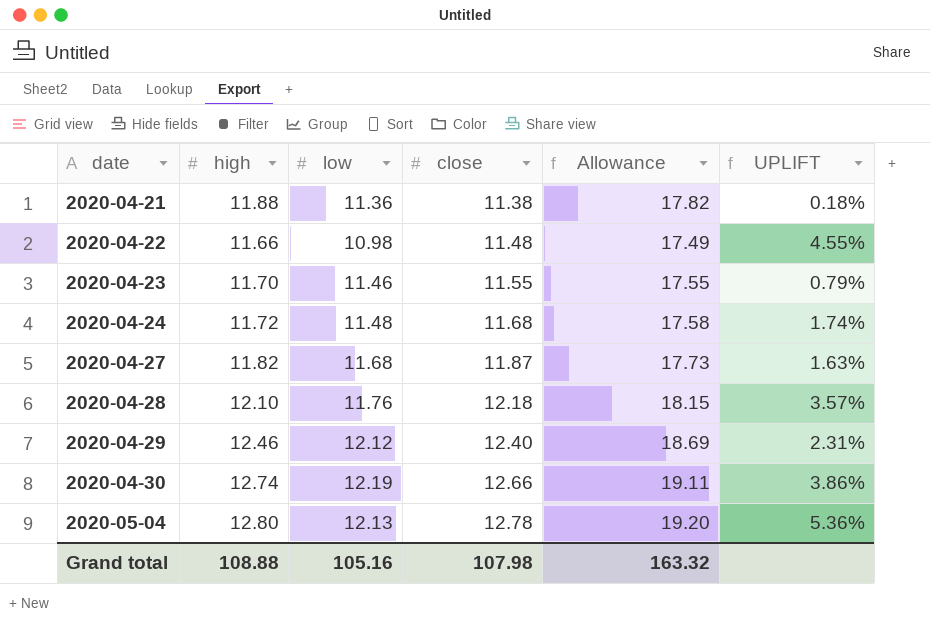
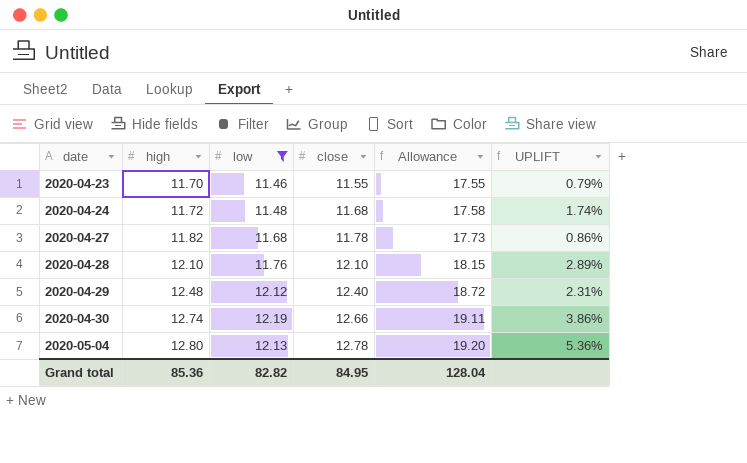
filter: none -> low >= 11.46
2020-04-27 | close: 11.87 -> 11.78
2020-04-27 | UPLIFT: 1.63% -> 0.86%
2020-04-28 | close: 12.18 -> 12.10
2020-04-28 | UPLIFT: 3.57% -> 2.89%
2020-04-29 | high: 12.46 -> 12.48
2020-04-29 | Allowance: 18.69 -> 18.72
Grand total | high: 108.88 -> 85.36
Grand total | low: 105.16 -> 82.82
Grand total | close: 107.98 -> 84.95
Grand total | Allowance: 163.32 -> 128.04

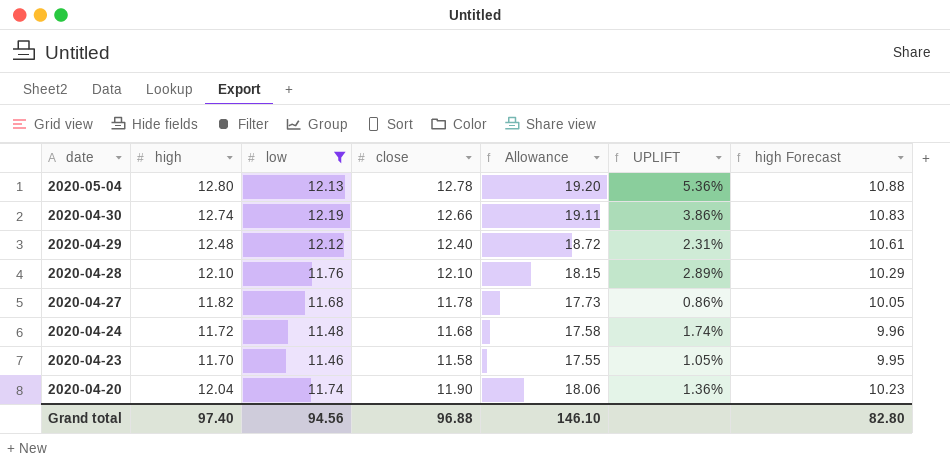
row order: date ascending -> date descending
column high Forecast | formula: none -> [high] * 0.85
2020-04-23 | close: 11.55 -> 11.58
2020-04-23 | UPLIFT: 0.79% -> 1.05%
row 2020-04-20: none -> 12.04 | 11.74 | 11.90 | 18.06 | 1.36% | 10.23
Grand total | high: 85.36 -> 97.40
Grand total | low: 82.82 -> 94.56
Grand total | close: 84.95 -> 96.88
Grand total | Allowance: 128.04 -> 146.10

